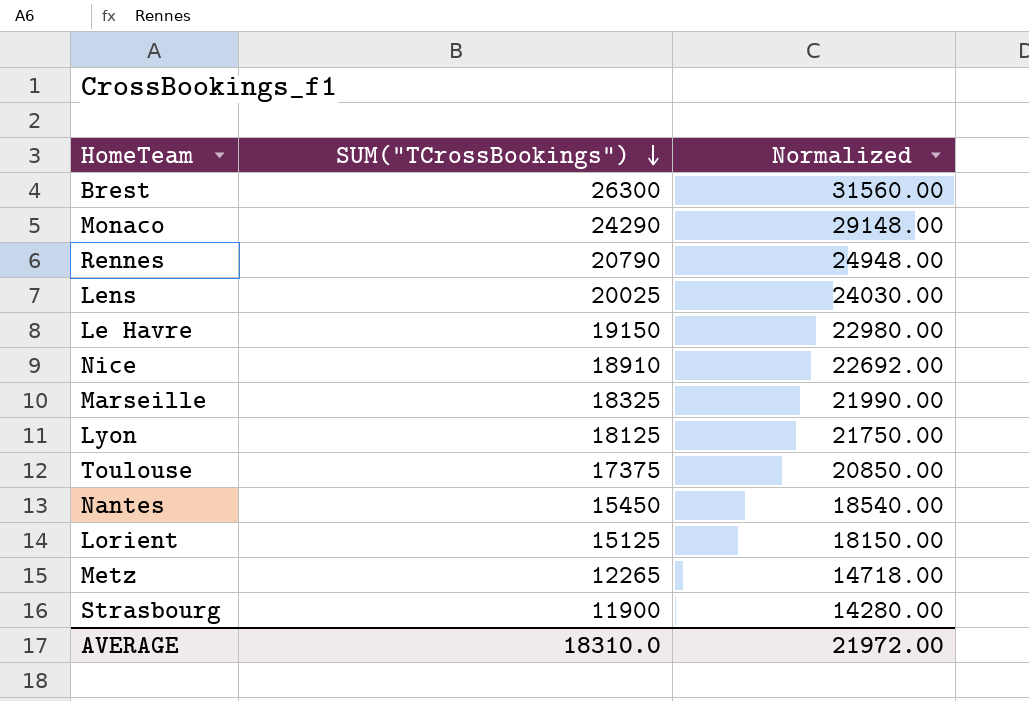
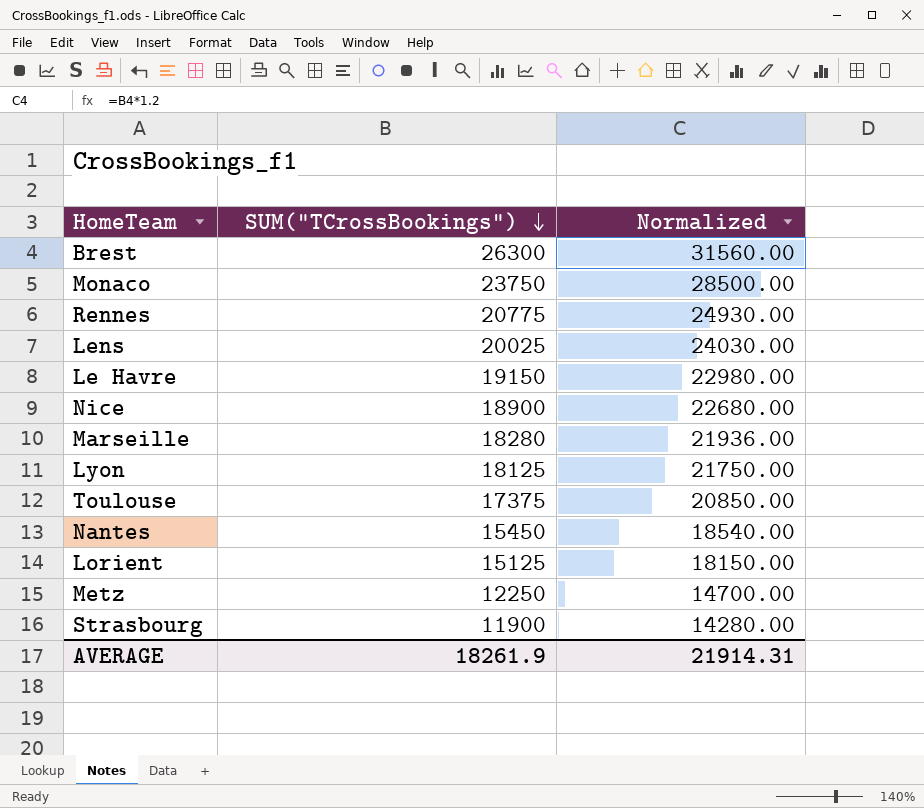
Monaco | SUM("TCrossBookings"): 24290 -> 23750
Monaco | Normalized: 29148.00 -> 28500.00
Rennes | SUM("TCrossBookings"): 20790 -> 20775
Rennes | Normalized: 24948.00 -> 24930.00
Nice | SUM("TCrossBookings"): 18910 -> 18900
Nice | Normalized: 22692.00 -> 22680.00
Marseille | SUM("TCrossBookings"): 18325 -> 18280
Marseille | Normalized: 21990.00 -> 21936.00
Metz | SUM("TCrossBookings"): 12265 -> 12250
Metz | Normalized: 14718.00 -> 14700.00
AVERAGE | SUM("TCrossBookings"): 18310.0 -> 18261.9
AVERAGE | Normalized: 21972.00 -> 21914.31

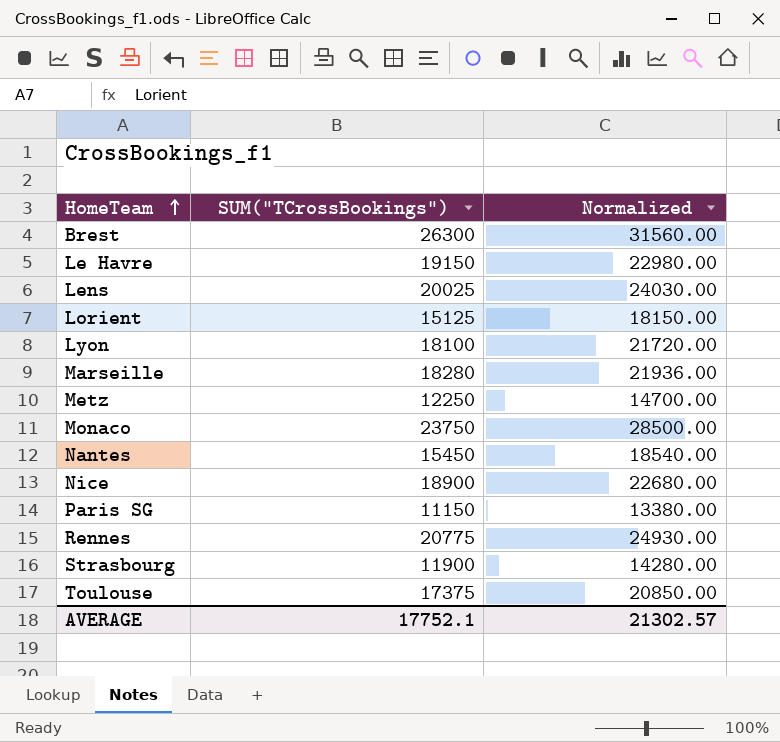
row order: SUM("TCrossBookings") descending -> HomeTeam ascending
Lyon | SUM("TCrossBookings"): 18125 -> 18100
Lyon | Normalized: 21750.00 -> 21720.00
row Paris SG: none -> 11150 | 13380.00
AVERAGE | SUM("TCrossBookings"): 18261.9 -> 17752.1
AVERAGE | Normalized: 21914.31 -> 21302.57

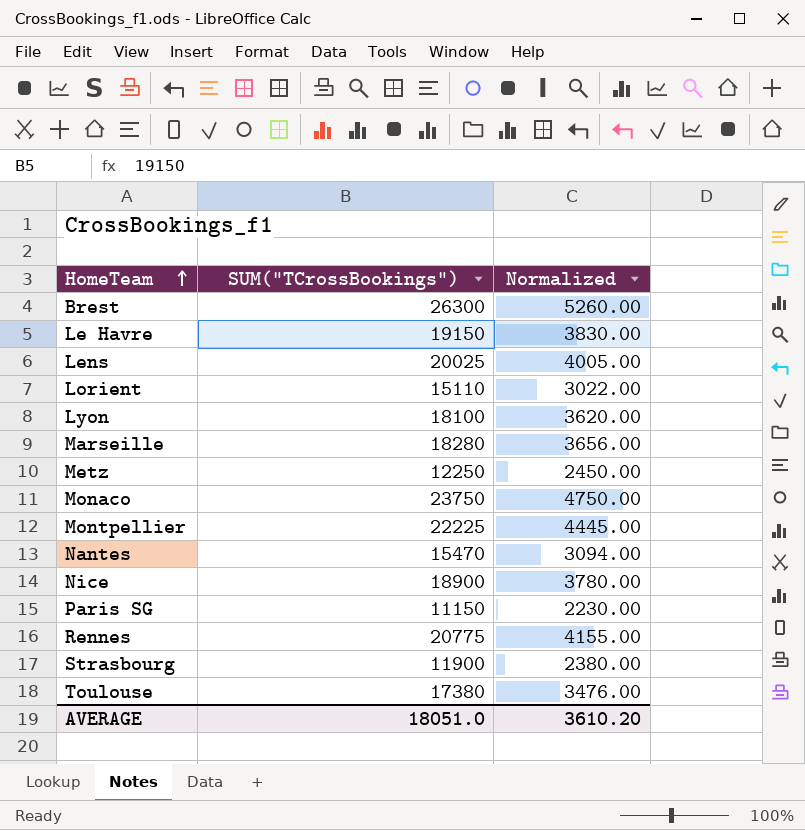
column Normalized | formula: [SUM("TCrossBookings")] * 1.2 -> [SUM("TCrossBookings")] * 0.2
Lorient | SUM("TCrossBookings"): 15125 -> 15110
row Montpellier: none -> 22225 | 4445.00
Nantes | SUM("TCrossBookings"): 15450 -> 15470
Toulouse | SUM("TCrossBookings"): 17375 -> 17380
AVERAGE | SUM("TCrossBookings"): 17752.1 -> 18051.0
AVERAGE | Normalized: 21302.57 -> 3610.20

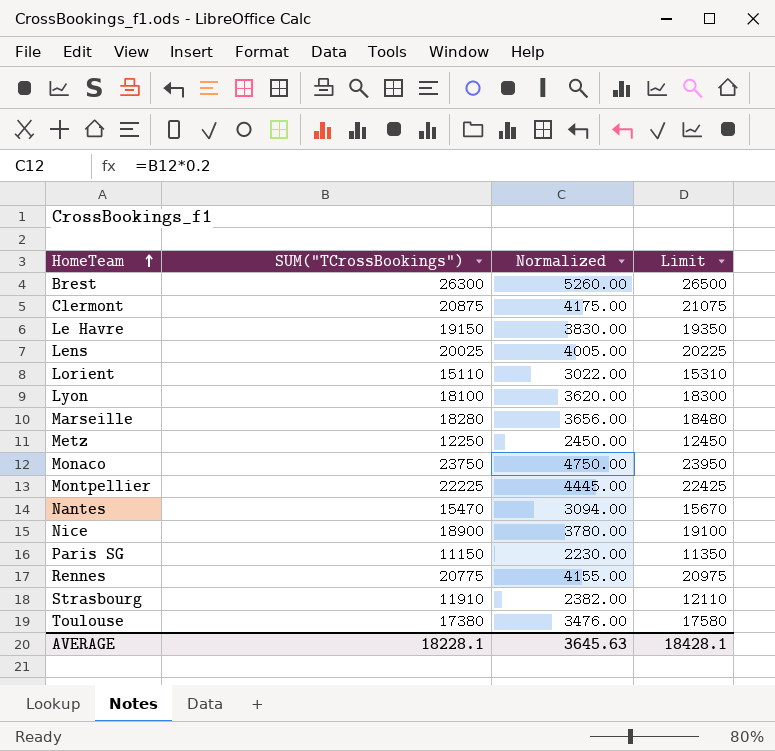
column Limit | formula: none -> [SUM("TCrossBookings")] + 200
row Clermont: none -> 20875 | 4175.00 | 21075
Strasbourg | SUM("TCrossBookings"): 11900 -> 11910
Strasbourg | Normalized: 2380.00 -> 2382.00
AVERAGE | SUM("TCrossBookings"): 18051.0 -> 18228.1
AVERAGE | Normalized: 3610.20 -> 3645.63

